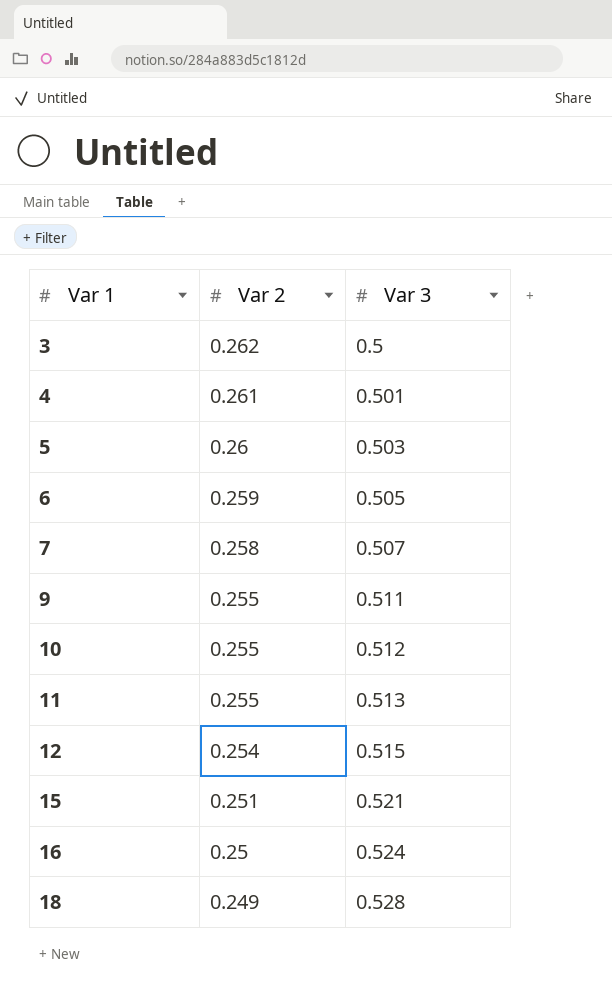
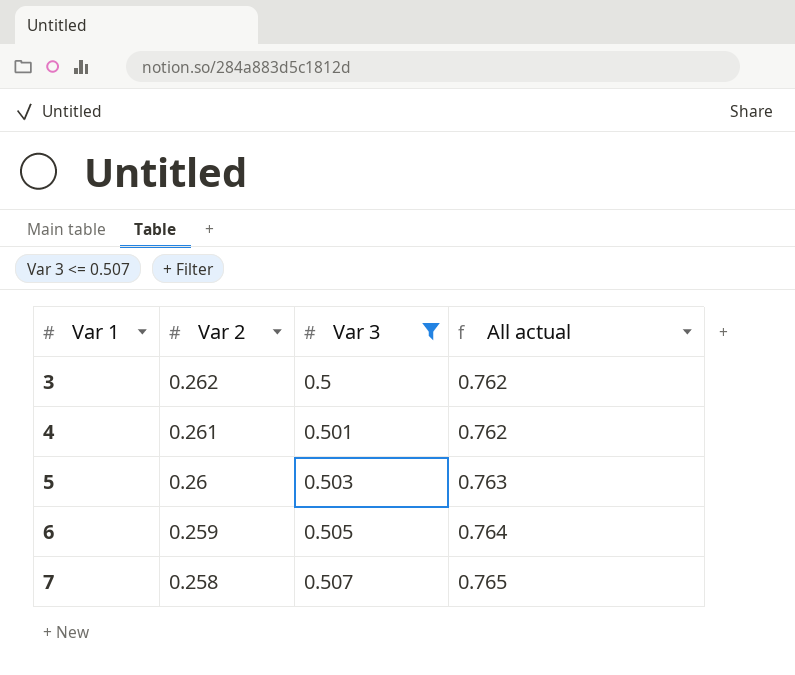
filter: none -> Var 3 <= 0.507
column All actual | formula: none -> [Var 2] + [Var 3]

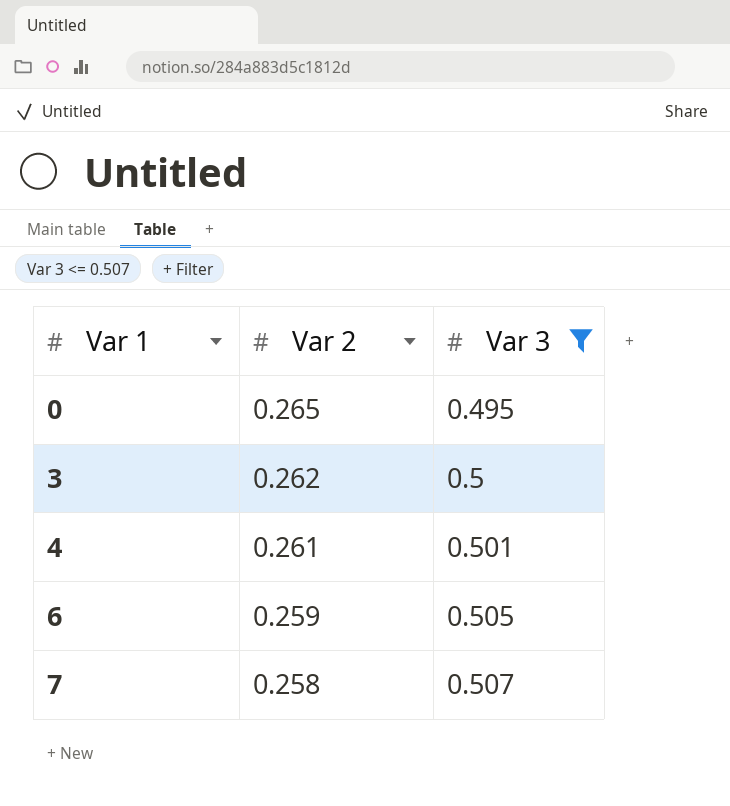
column All actual | formula: [Var 2] + [Var 3] -> none
row 5: 0.26 | 0.503 | 0.763 -> none
row 0: none -> 0.265 | 0.495

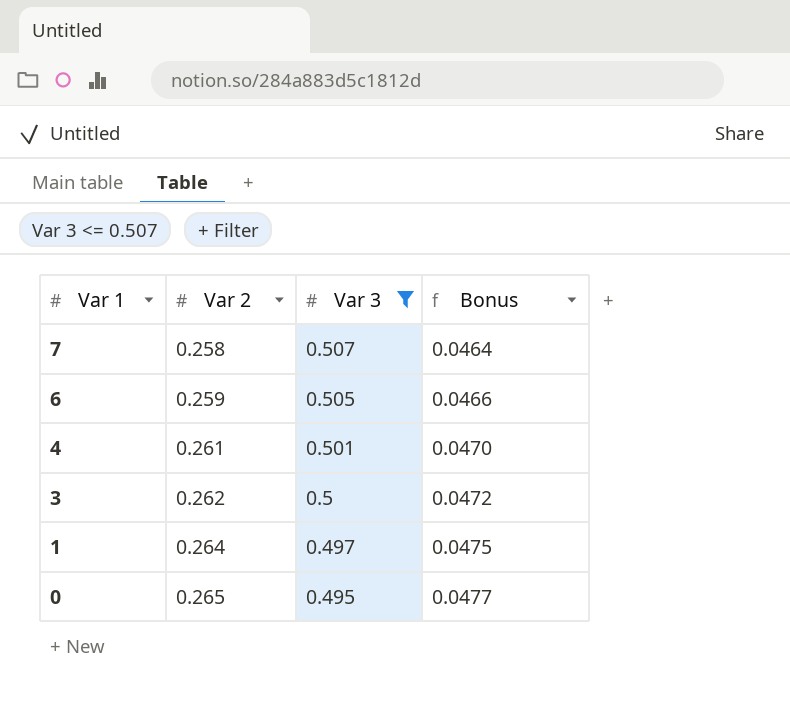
row order: Var 1 ascending -> Var 1 descending
column Bonus | formula: none -> [Var 2] * 0.18
row 1: none -> 0.264 | 0.497 | 0.0475

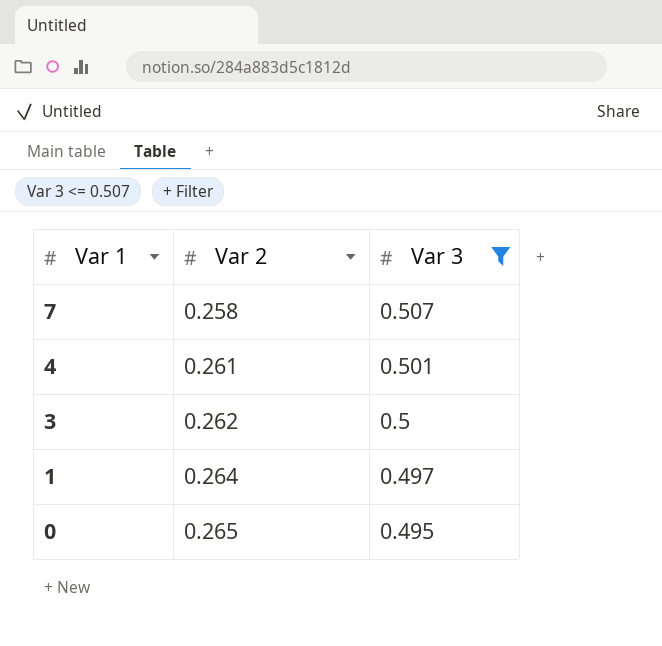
column Bonus | formula: [Var 2] * 0.18 -> none
row 6: 0.259 | 0.505 | 0.0466 -> none

